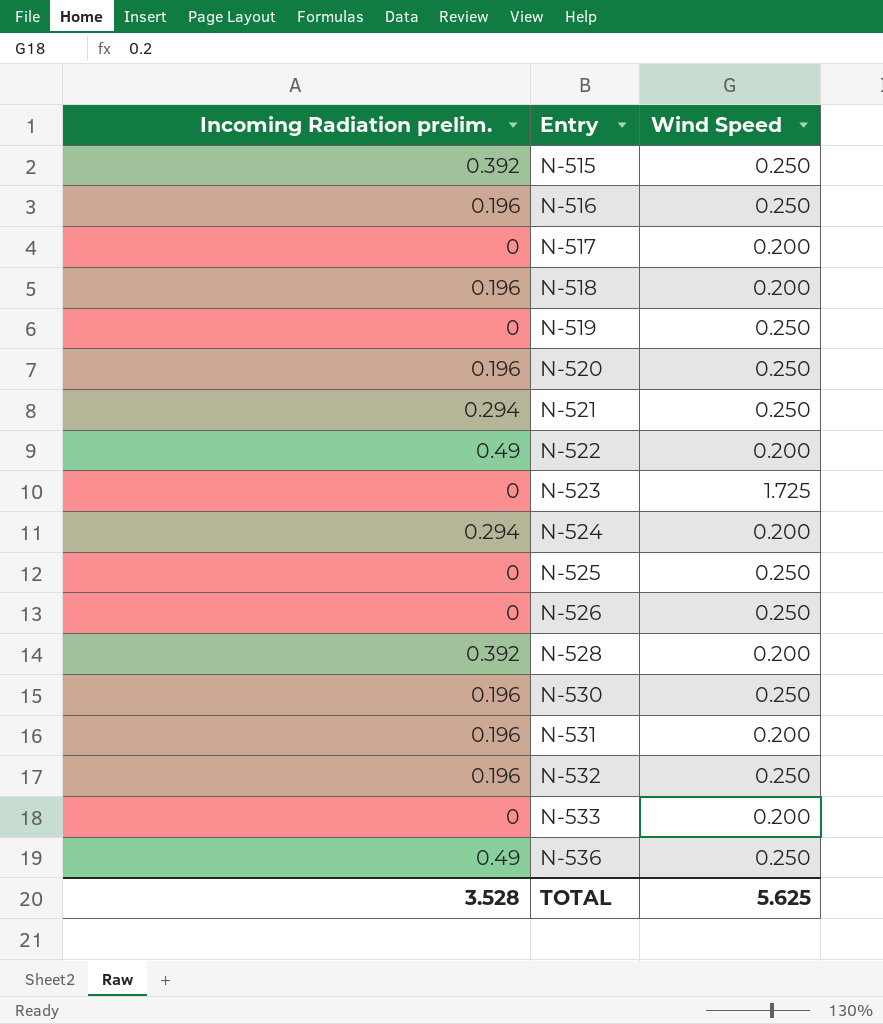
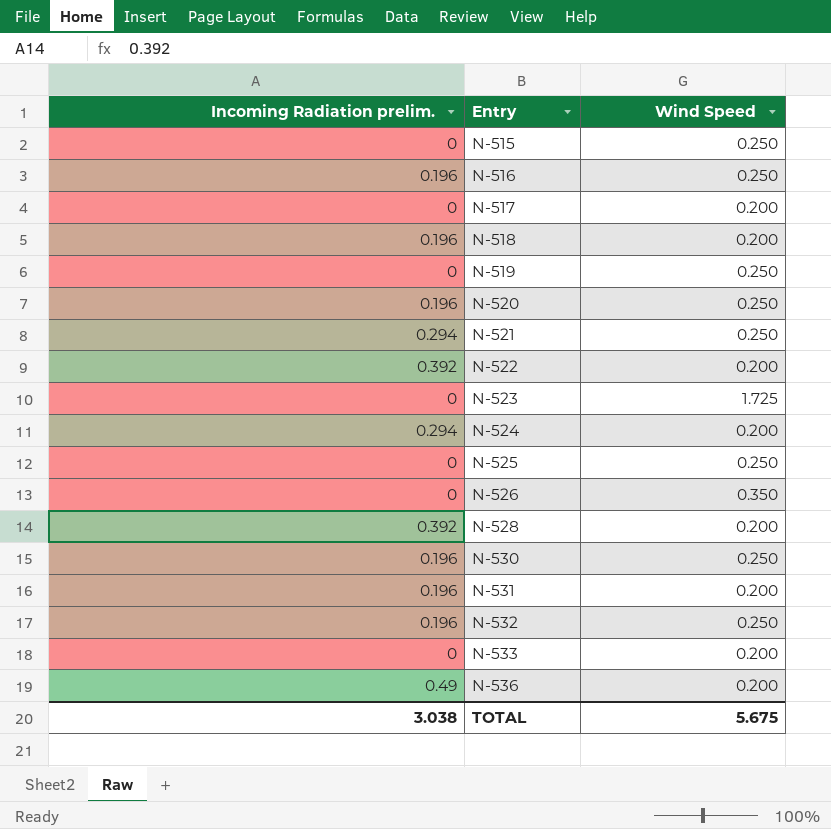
N-515 | Incoming Radiation prelim.: 0.392 -> 0
N-522 | Incoming Radiation prelim.: 0.49 -> 0.392
N-526 | Wind Speed: 0.250 -> 0.350
N-536 | Wind Speed: 0.250 -> 0.200
TOTAL | Incoming Radiation prelim.: 3.528 -> 3.038
TOTAL | Wind Speed: 5.625 -> 5.675

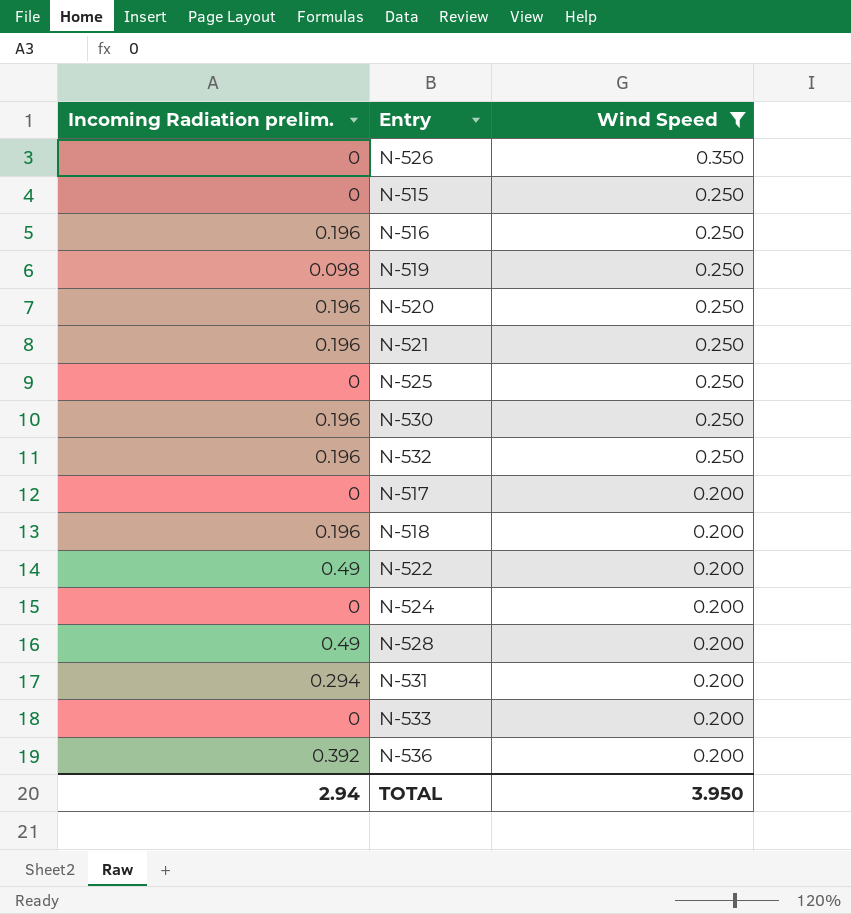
filter: none -> Wind Speed != 1.725
row order: Entry ascending -> Wind Speed descending
N-519 | Incoming Radiation prelim.: 0 -> 0.098
N-521 | Incoming Radiation prelim.: 0.294 -> 0.196
N-522 | Incoming Radiation prelim.: 0.392 -> 0.49
N-524 | Incoming Radiation prelim.: 0.294 -> 0
N-528 | Incoming Radiation prelim.: 0.392 -> 0.49
N-531 | Incoming Radiation prelim.: 0.196 -> 0.294
N-536 | Incoming Radiation prelim.: 0.49 -> 0.392
TOTAL | Incoming Radiation prelim.: 3.038 -> 2.94
TOTAL | Wind Speed: 5.675 -> 3.950

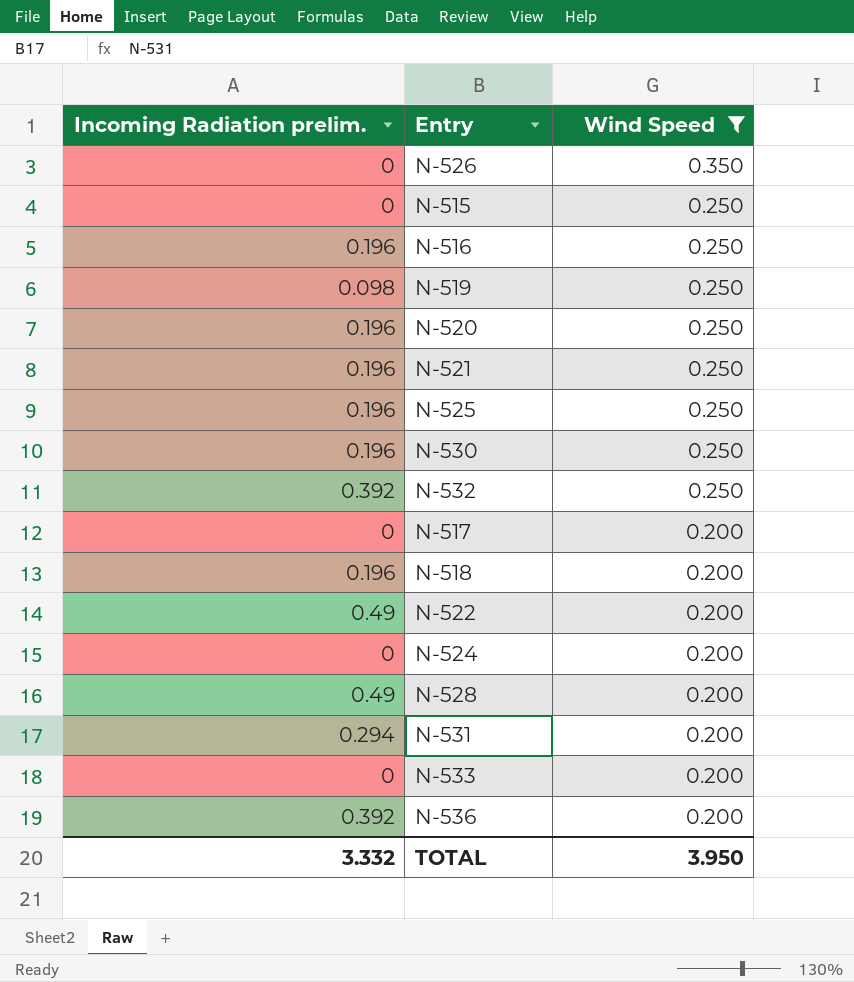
N-525 | Incoming Radiation prelim.: 0 -> 0.196
N-532 | Incoming Radiation prelim.: 0.196 -> 0.392
TOTAL | Incoming Radiation prelim.: 2.94 -> 3.332

